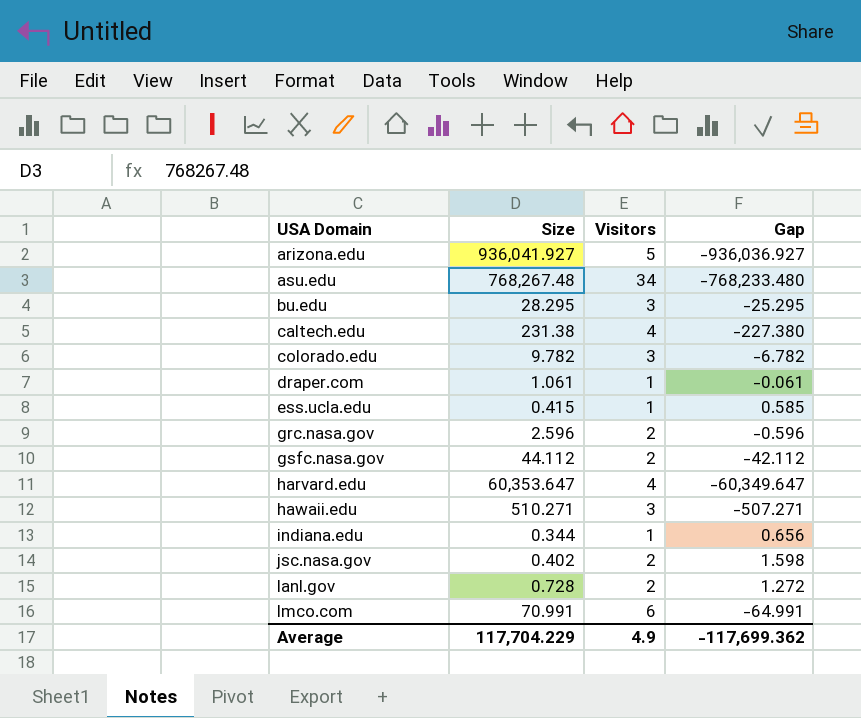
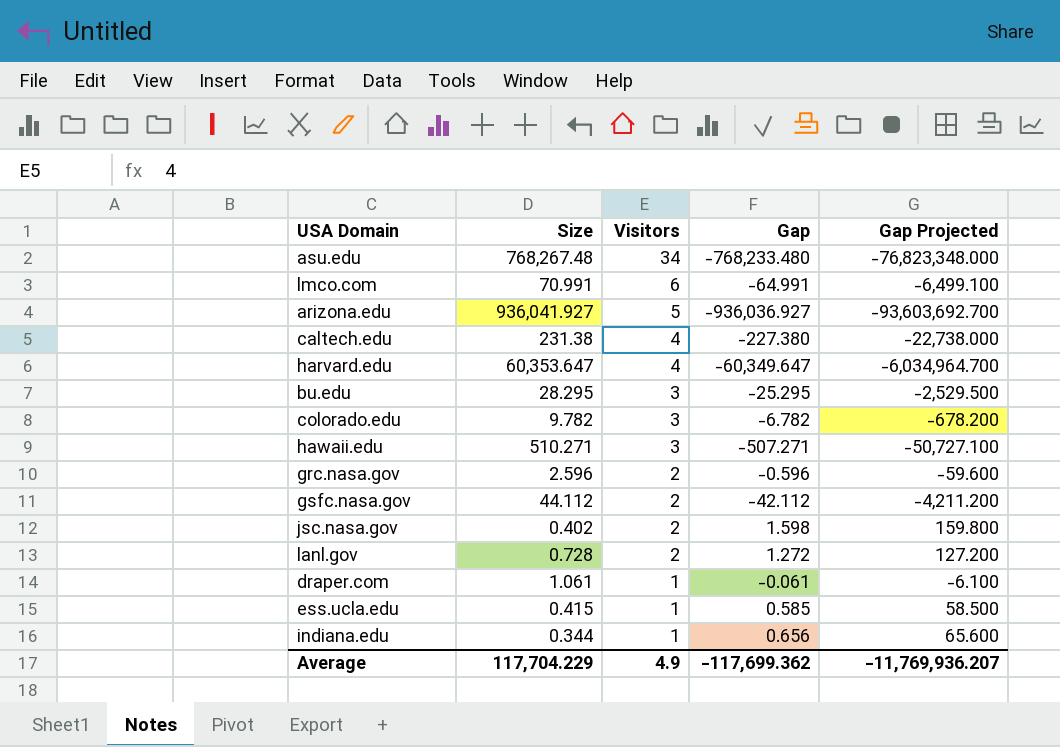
row order: USA Domain ascending -> Visitors descending
column Gap Projected | formula: none -> [Gap] * 100

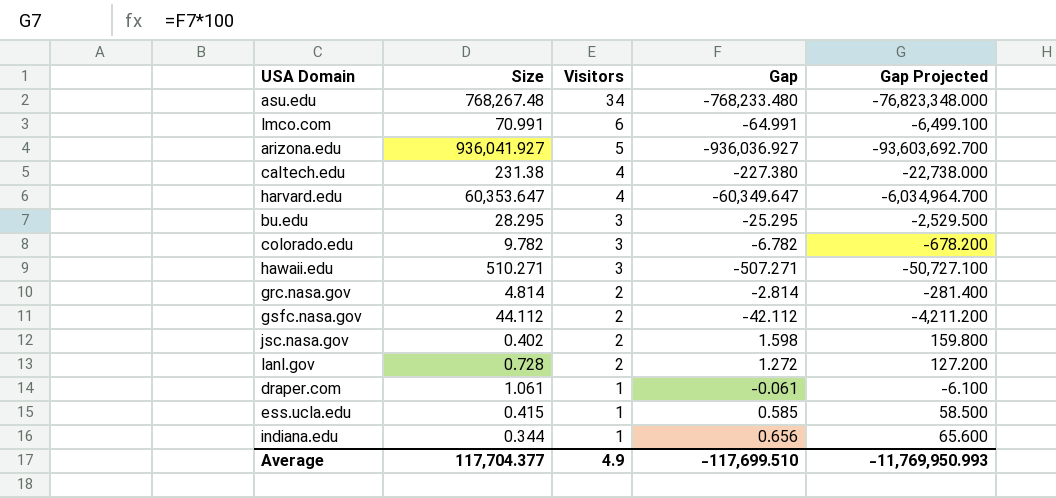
grc.nasa.gov | Size: 2.596 -> 4.814
grc.nasa.gov | Gap: -0.596 -> -2.814
grc.nasa.gov | Gap Projected: -59.600 -> -281.400
Average | Size: 117,704.229 -> 117,704.377
Average | Gap: -117,699.362 -> -117,699.510
Average | Gap Projected: -11,769,936.207 -> -11,769,950.993

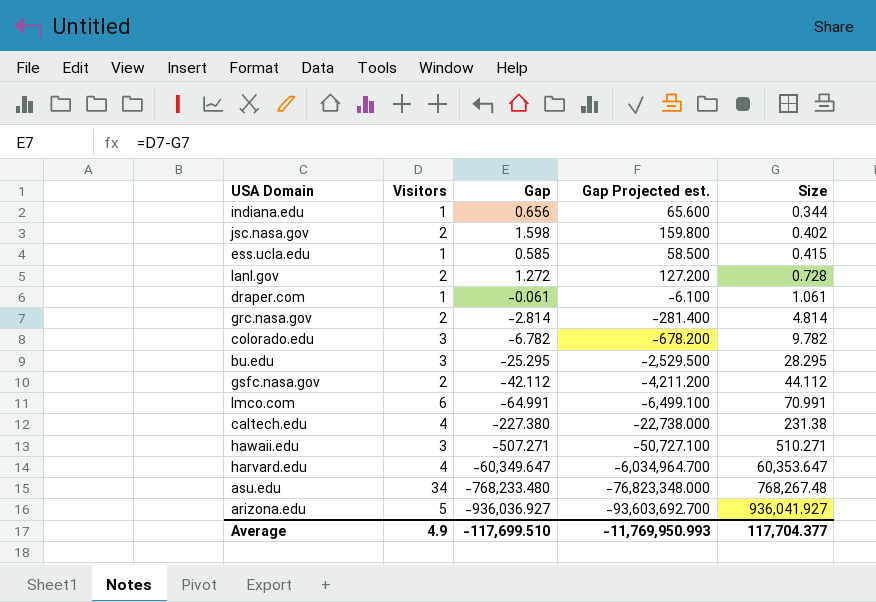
row order: Visitors descending -> Size ascending
column name: Gap Projected -> Gap Projected est.
column Size | position: 2 -> 5

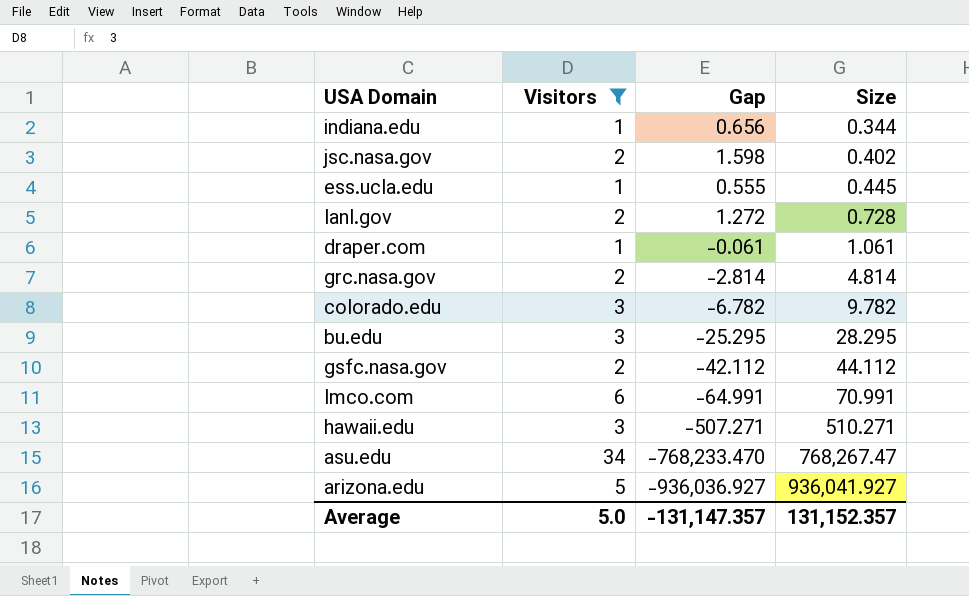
filter: none -> Visitors != 4
column Gap Projected est. | formula: [Gap] * 100 -> none
ess.ucla.edu | Gap: 0.585 -> 0.555
ess.ucla.edu | Size: 0.415 -> 0.445
asu.edu | Gap: -768,233.480 -> -768,233.470
asu.edu | Size: 768,267.48 -> 768,267.47
Average | Visitors: 4.9 -> 5.0
Average | Gap: -117,699.510 -> -131,147.357
Average | Size: 117,704.377 -> 131,152.357

